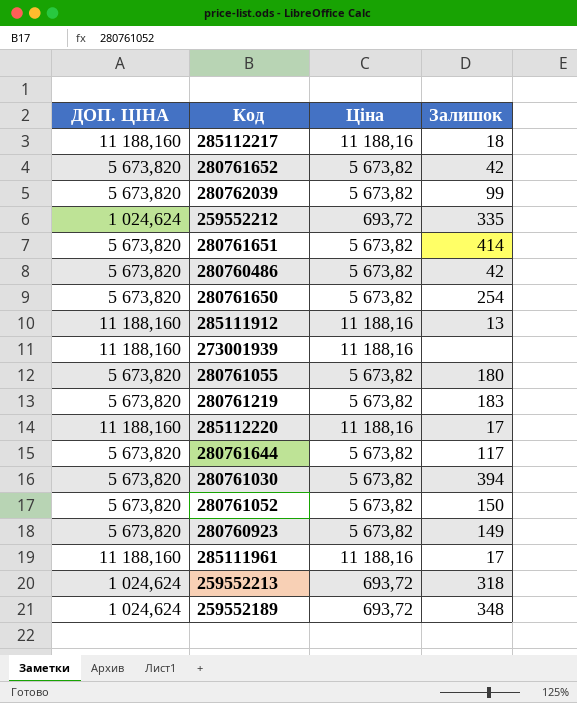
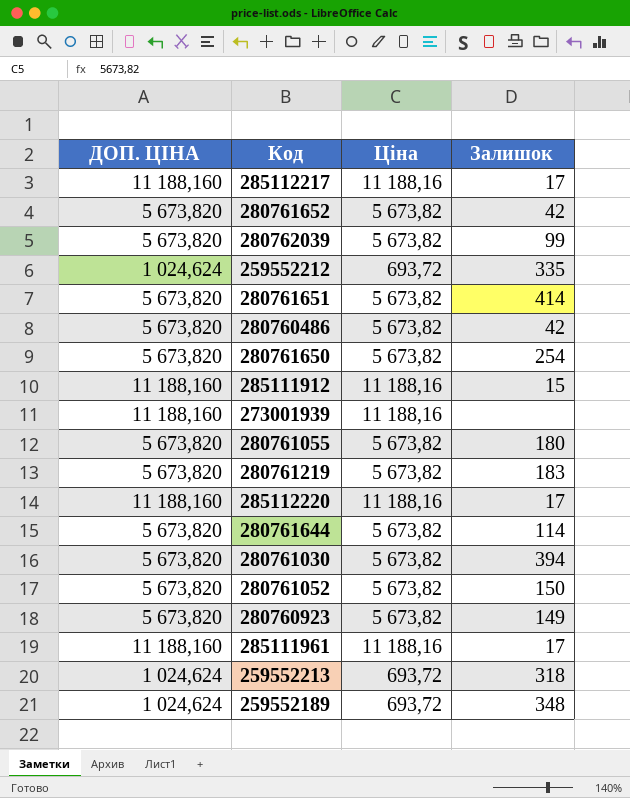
285112217 | Залишок: 18 -> 17
285111912 | Залишок: 13 -> 15
280761644 | Залишок: 117 -> 114

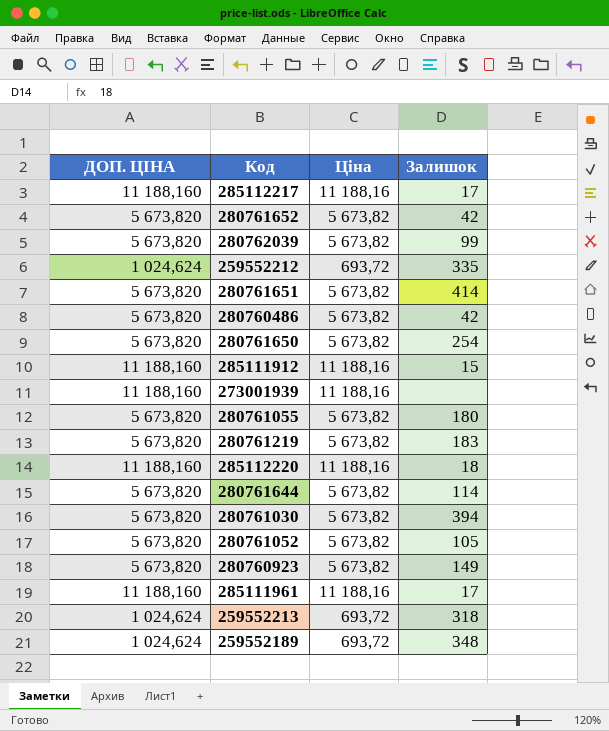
285112220 | Залишок: 17 -> 18
280761052 | Залишок: 150 -> 105

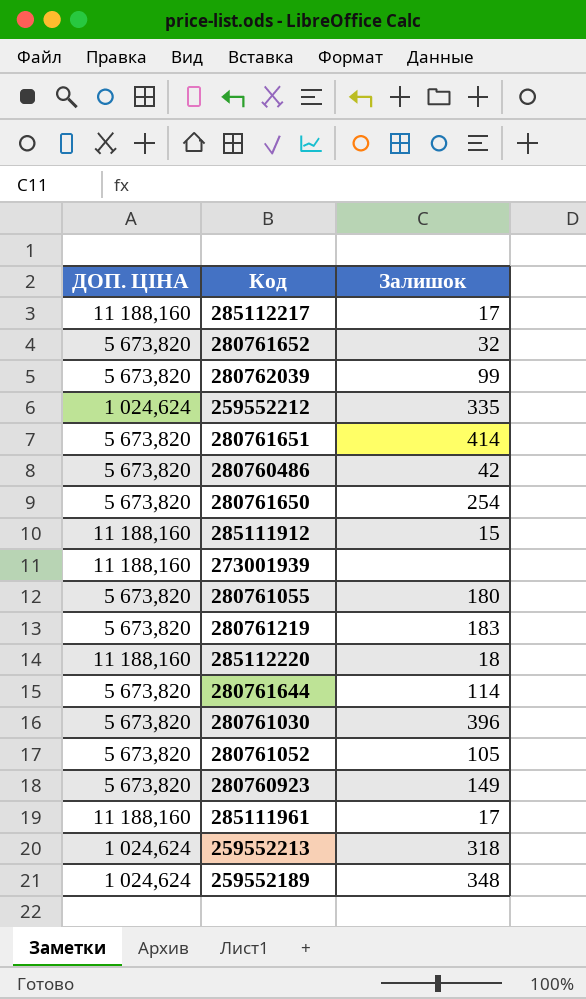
column Ціна | position: 3 -> none
280761652 | Залишок: 42 -> 32
280761030 | Залишок: 394 -> 396

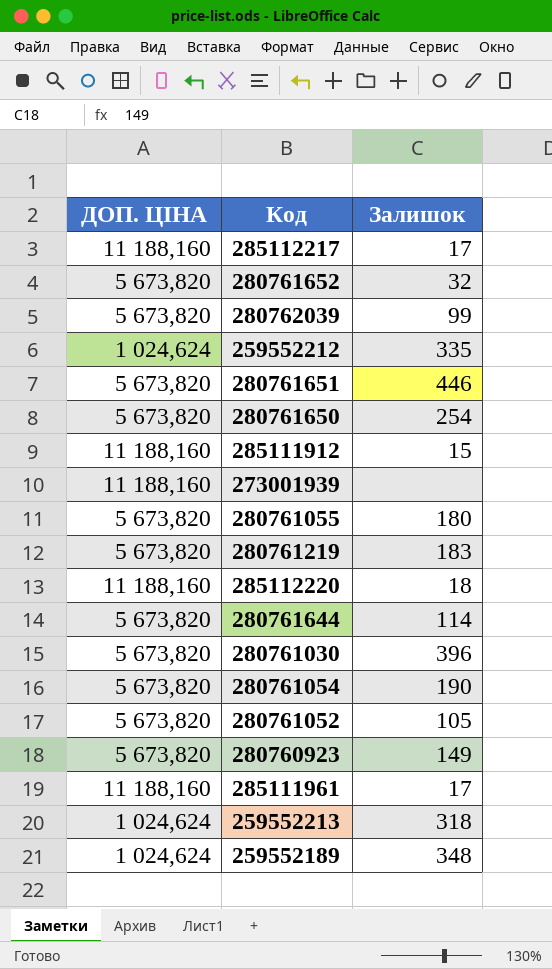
row 280760486: 5 673,820 | 42 -> none
280761651 | Залишок: 414 -> 446
row 280761054: none -> 5 673,820 | 190

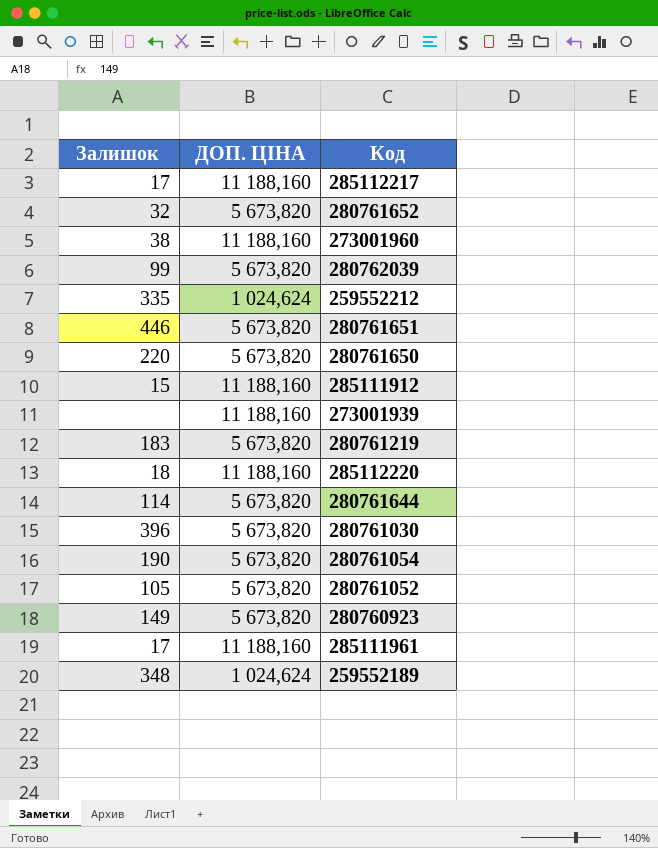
column Залишок | position: 3 -> 1
row 280761055: 5 673,820 | 180 -> none
row 259552213: 1 024,624 | 318 -> none
row 273001960: none -> 38 | 11 188,160
280761650 | Залишок: 254 -> 220

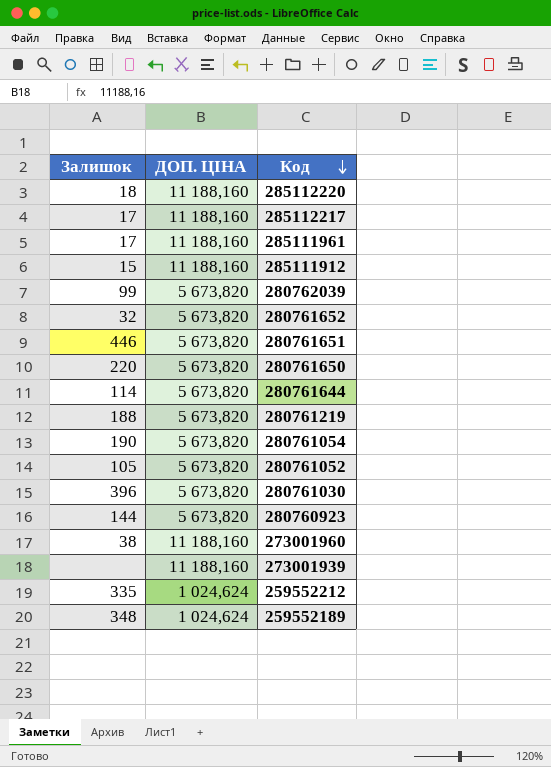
row order: none -> Код descending
280761219 | Залишок: 183 -> 188
280760923 | Залишок: 149 -> 144

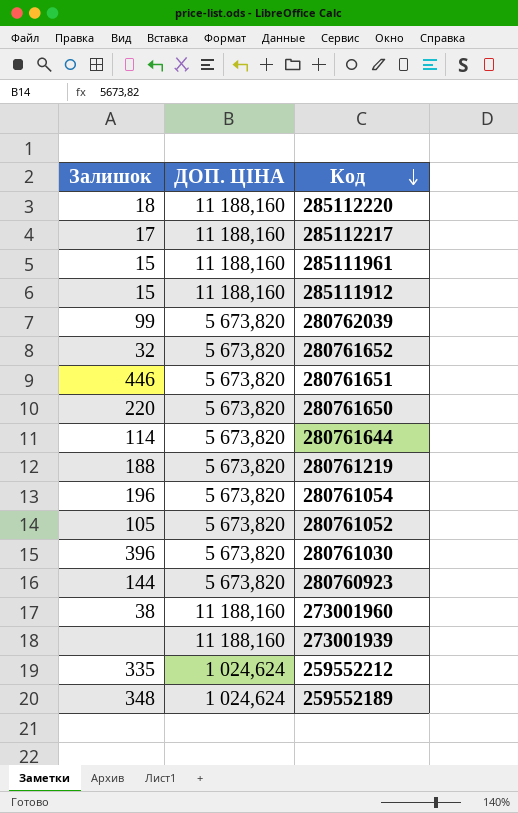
285111961 | Залишок: 17 -> 15
280761054 | Залишок: 190 -> 196

